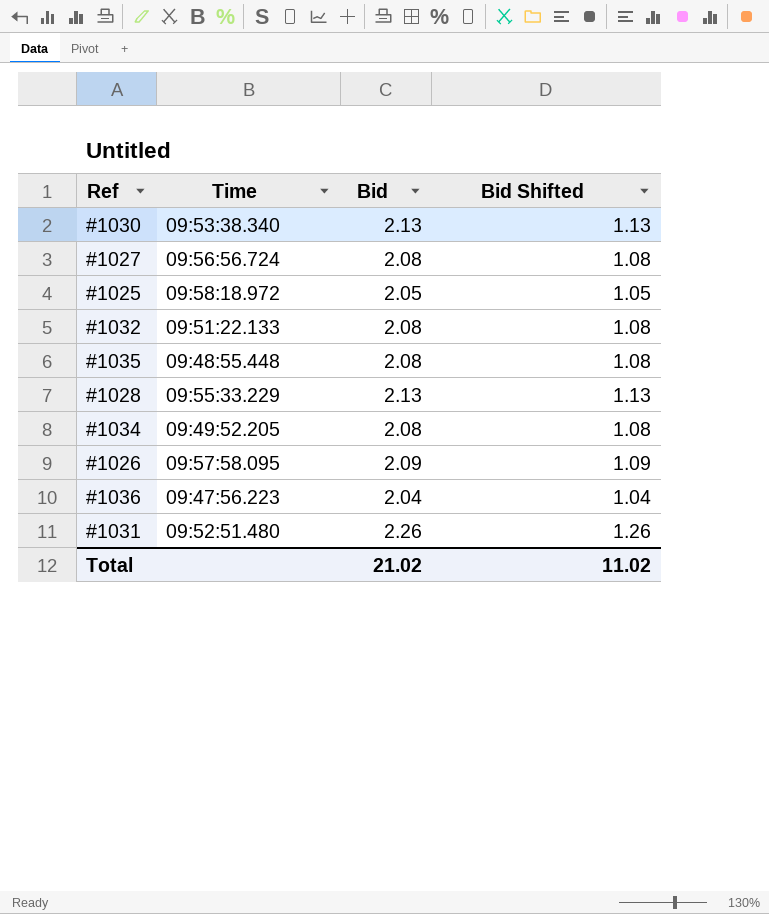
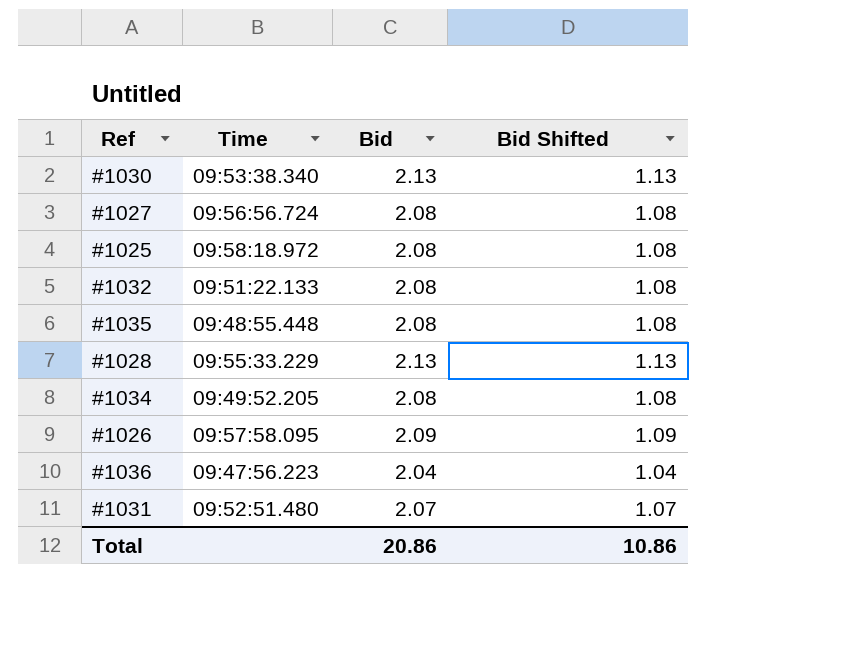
#1025 | Bid: 2.05 -> 2.08
#1025 | Bid Shifted: 1.05 -> 1.08
#1031 | Bid: 2.26 -> 2.07
#1031 | Bid Shifted: 1.26 -> 1.07
Total | Bid: 21.02 -> 20.86
Total | Bid Shifted: 11.02 -> 10.86

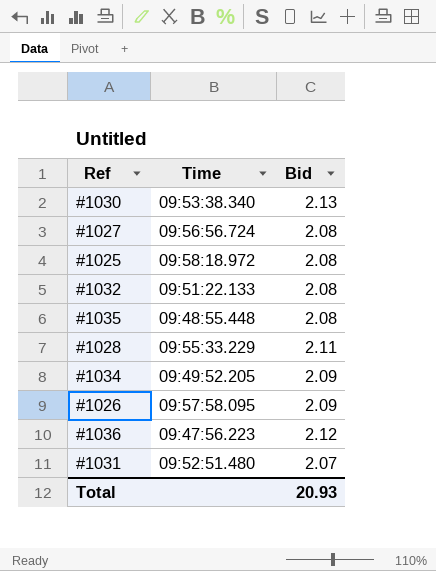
column Bid Shifted | formula: [Bid] - 1 -> none
#1028 | Bid: 2.13 -> 2.11
#1034 | Bid: 2.08 -> 2.09
#1036 | Bid: 2.04 -> 2.12
Total | Bid: 20.86 -> 20.93

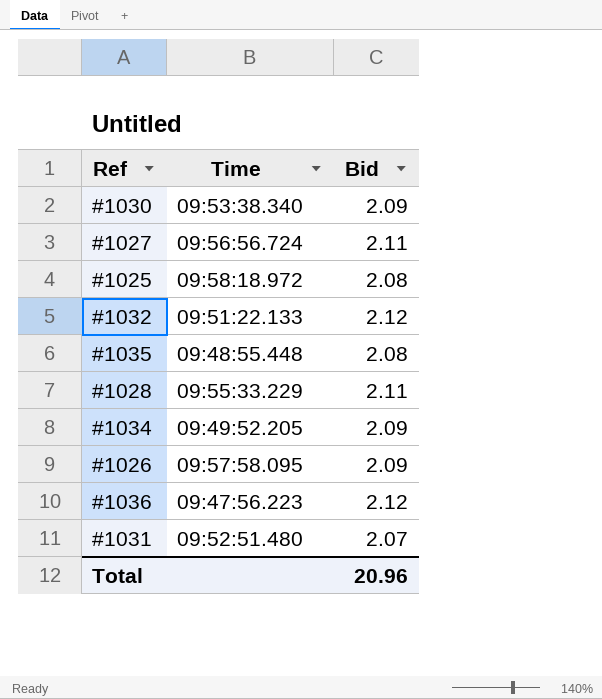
#1030 | Bid: 2.13 -> 2.09
#1027 | Bid: 2.08 -> 2.11
#1032 | Bid: 2.08 -> 2.12
Total | Bid: 20.93 -> 20.96

